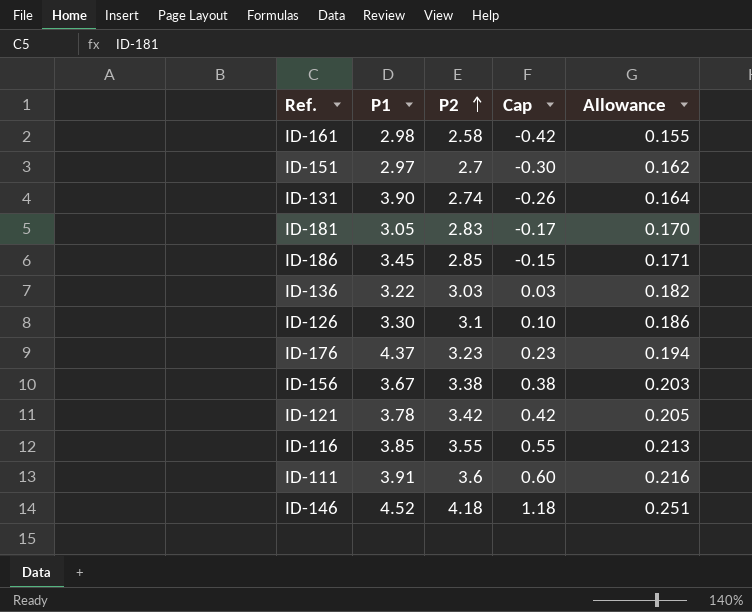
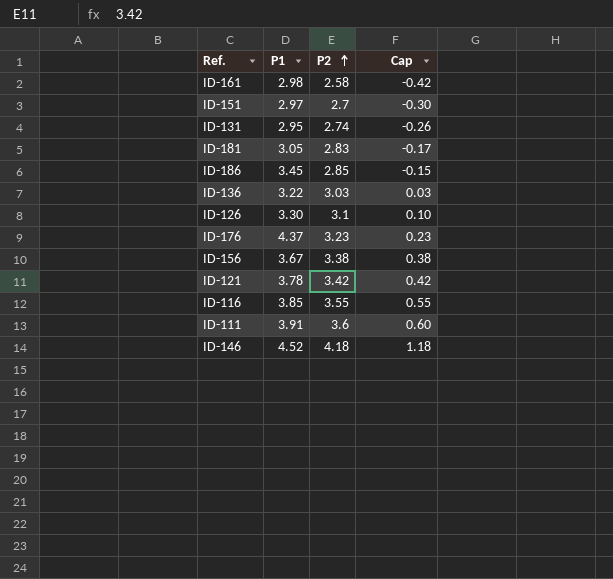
column Allowance | formula: [P2] * 0.06 -> none
ID-131 | P1: 3.90 -> 2.95

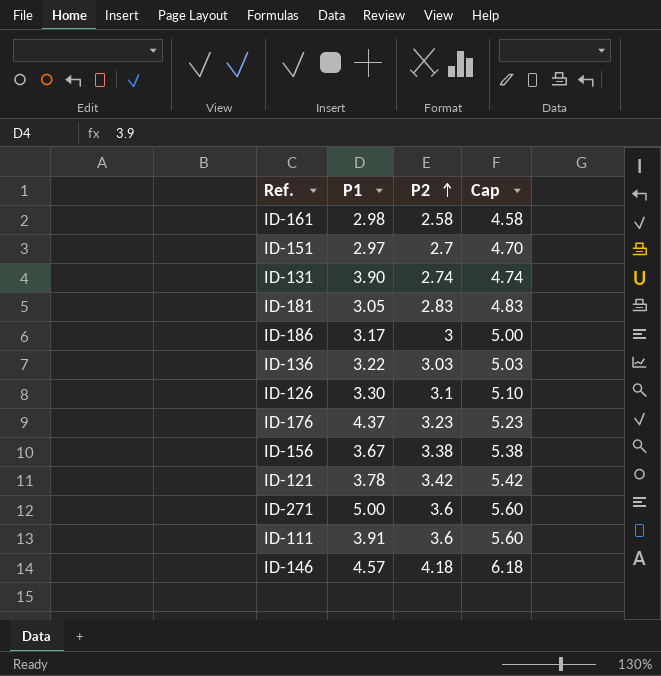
column Cap | formula: [P2] - 3 -> [P2] + 2
row ID-116: 3.85 | 3.55 | 0.55 -> none
ID-131 | P1: 2.95 -> 3.90
ID-186 | P1: 3.45 -> 3.17
ID-186 | P2: 2.85 -> 3
row ID-271: none -> 5.00 | 3.6 | 5.60
ID-146 | P1: 4.52 -> 4.57

